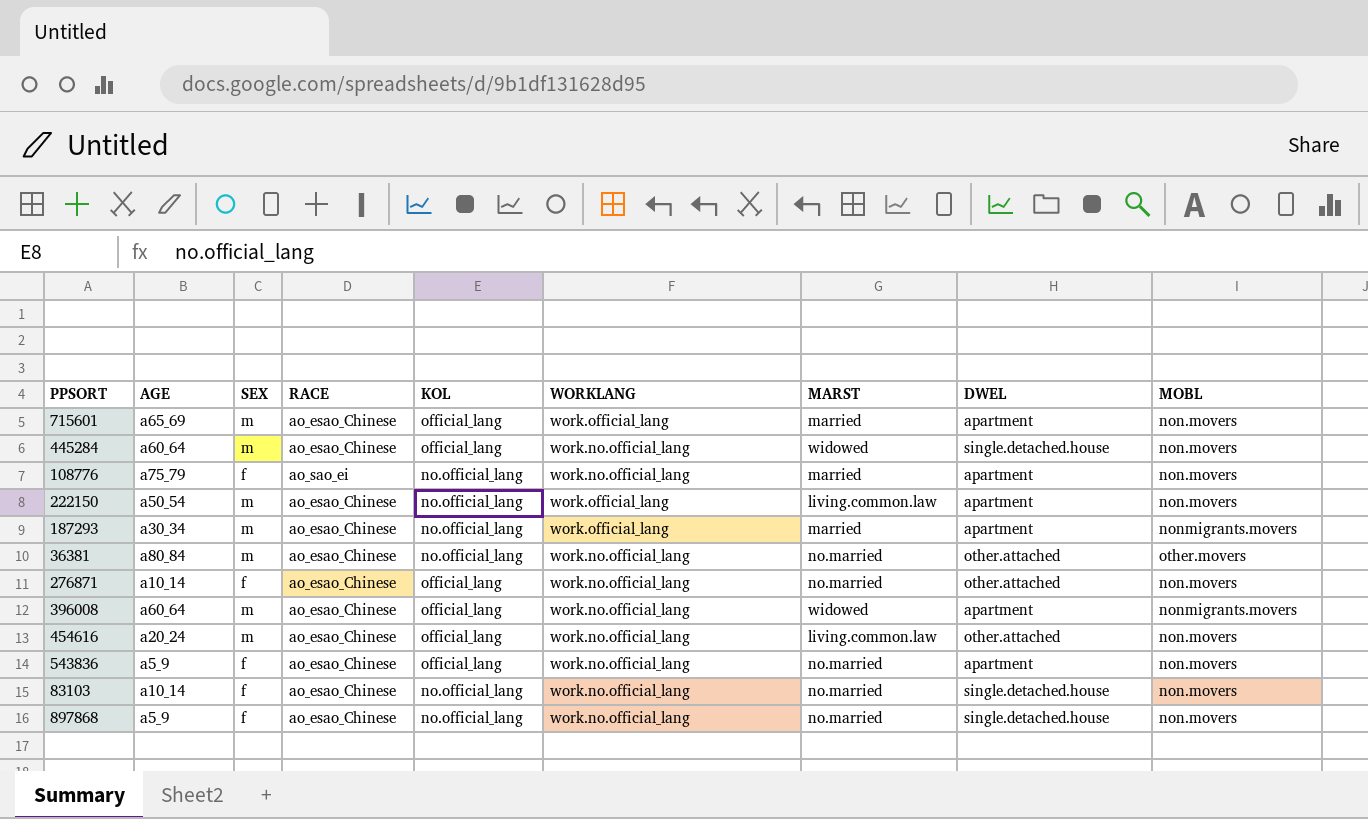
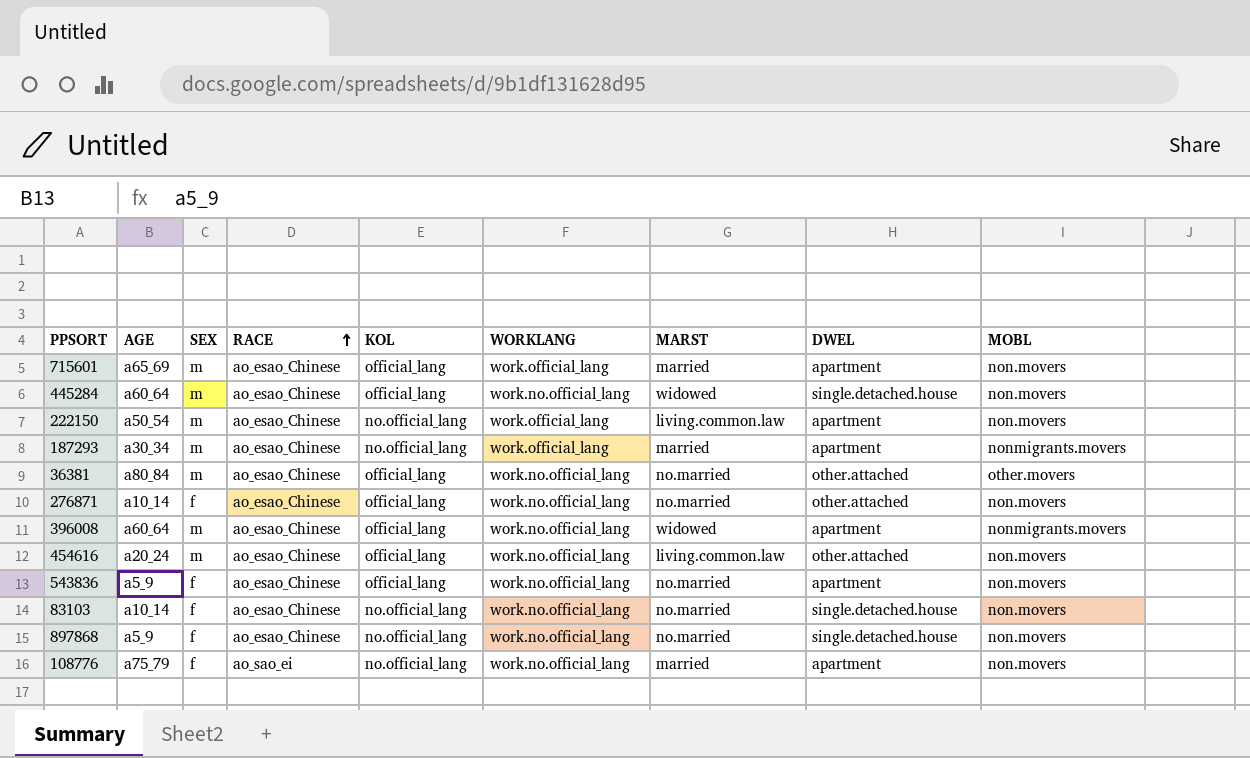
row order: none -> RACE ascending
36381 | KOL: no.official_lang -> official_lang

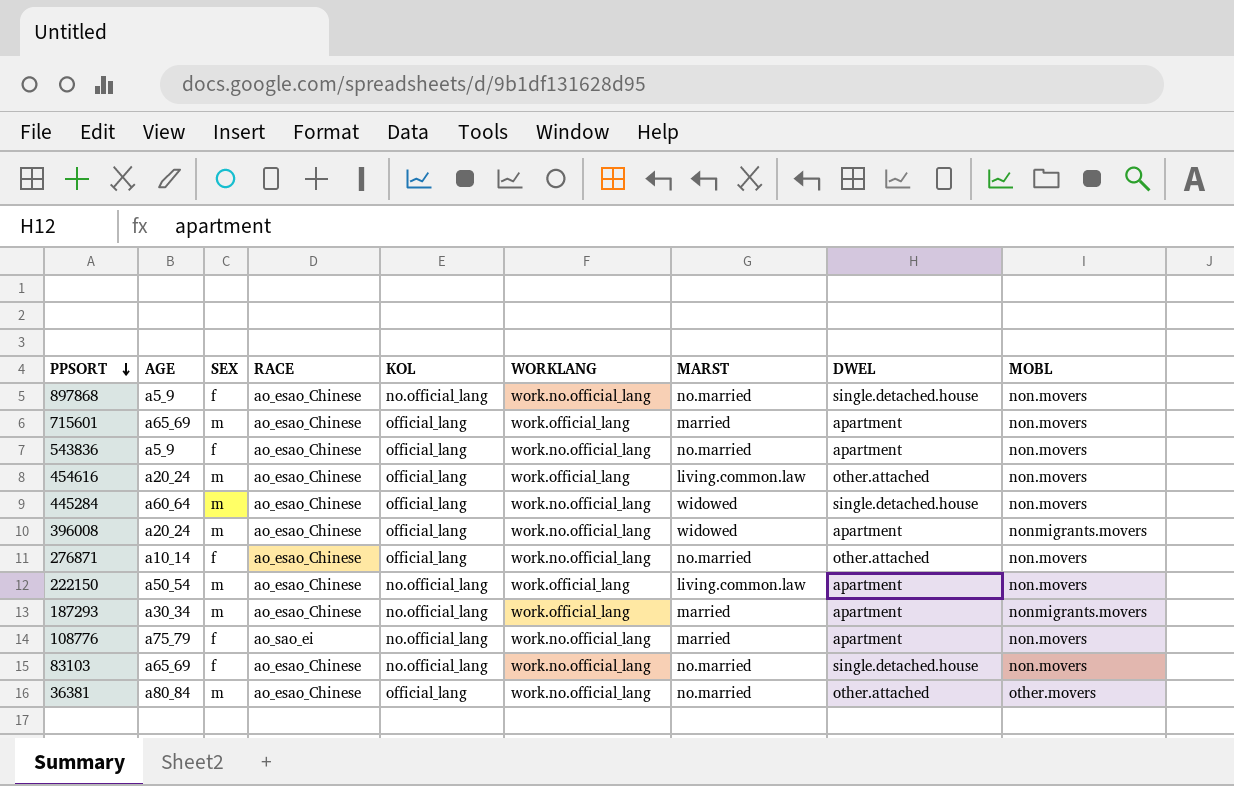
row order: RACE ascending -> PPSORT descending
454616 | WORKLANG: work.no.official_lang -> work.official_lang
396008 | AGE: a60_64 -> a20_24
83103 | AGE: a10_14 -> a65_69

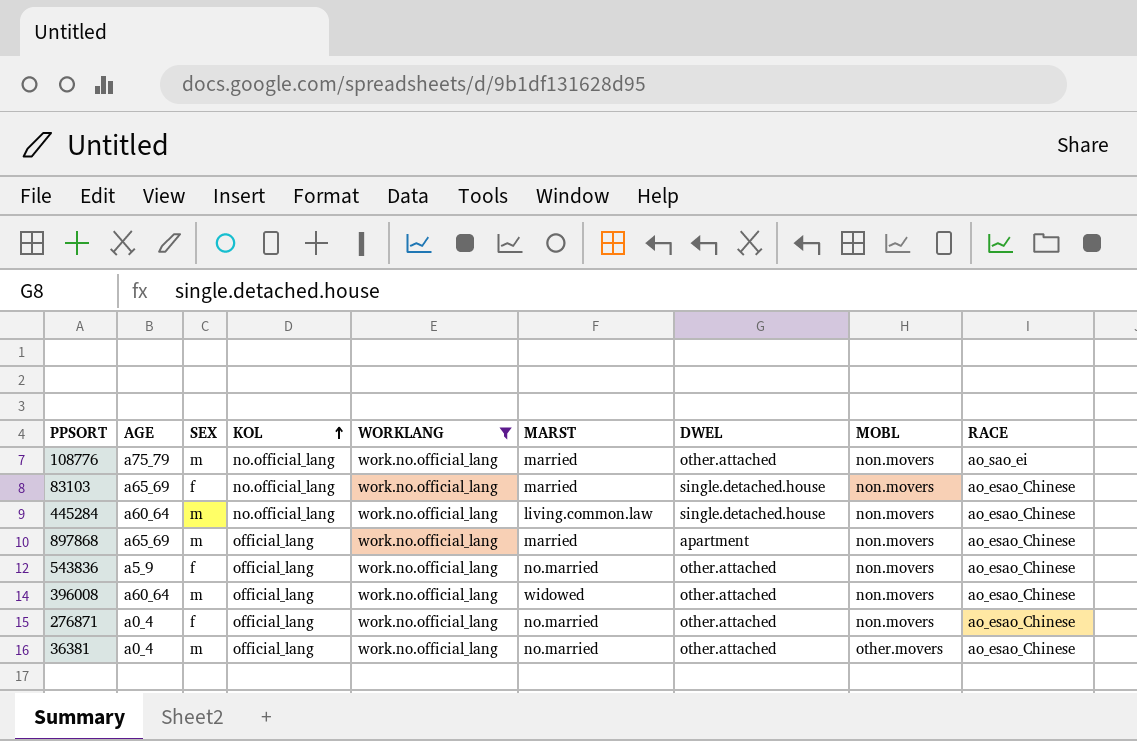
filter: none -> WORKLANG = work.no.official_lang
row order: PPSORT descending -> KOL ascending
column RACE | position: 4 -> 9
108776 | SEX: f -> m
108776 | DWEL: apartment -> other.attached
83103 | MARST: no.married -> married
445284 | KOL: official_lang -> no.official_lang
445284 | MARST: widowed -> living.common.law
897868 | AGE: a5_9 -> a65_69
897868 | SEX: f -> m
897868 | KOL: no.official_lang -> official_lang
897868 | MARST: no.married -> married
897868 | DWEL: single.detached.house -> apartment
543836 | DWEL: apartment -> other.attached
396008 | AGE: a20_24 -> a60_64
396008 | DWEL: apartment -> other.attached
396008 | MOBL: nonmigrants.movers -> non.movers
276871 | AGE: a10_14 -> a0_4
36381 | AGE: a80_84 -> a0_4

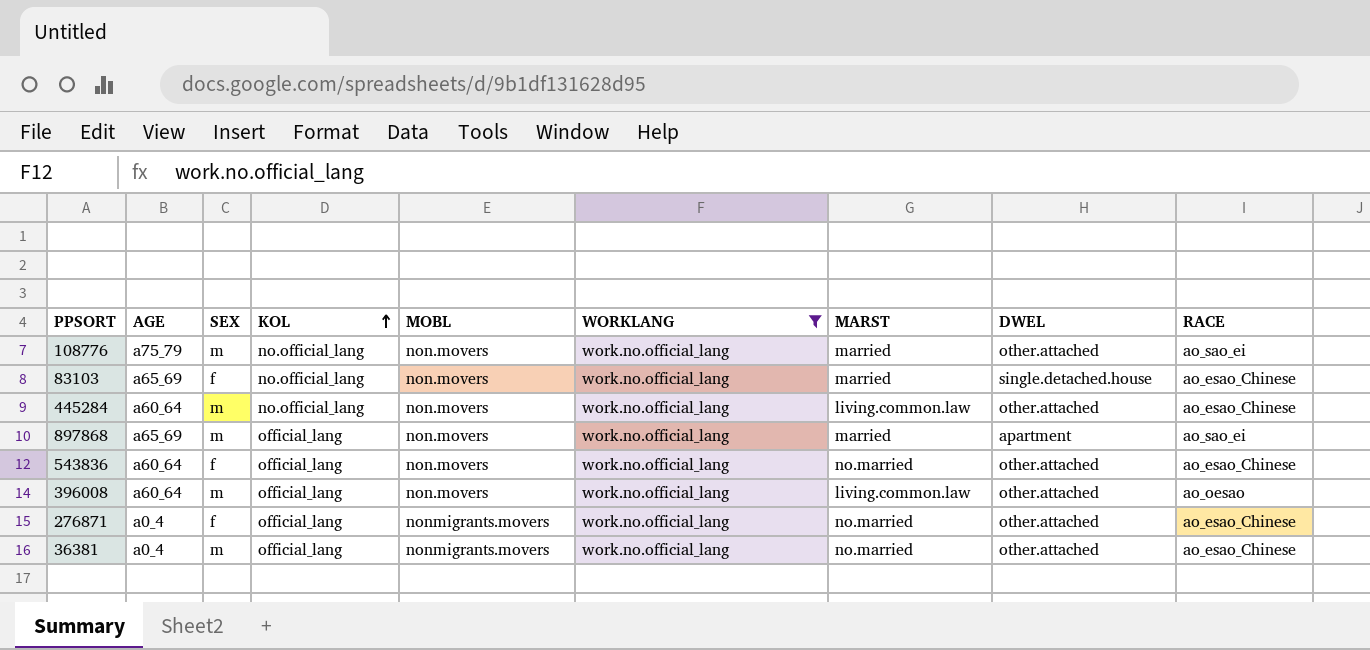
column MOBL | position: 8 -> 5
445284 | DWEL: single.detached.house -> other.attached
897868 | RACE: ao_esao_Chinese -> ao_sao_ei
543836 | AGE: a5_9 -> a60_64
396008 | MARST: widowed -> living.common.law
396008 | RACE: ao_esao_Chinese -> ao_oesao
276871 | MOBL: non.movers -> nonmigrants.movers
36381 | MOBL: other.movers -> nonmigrants.movers

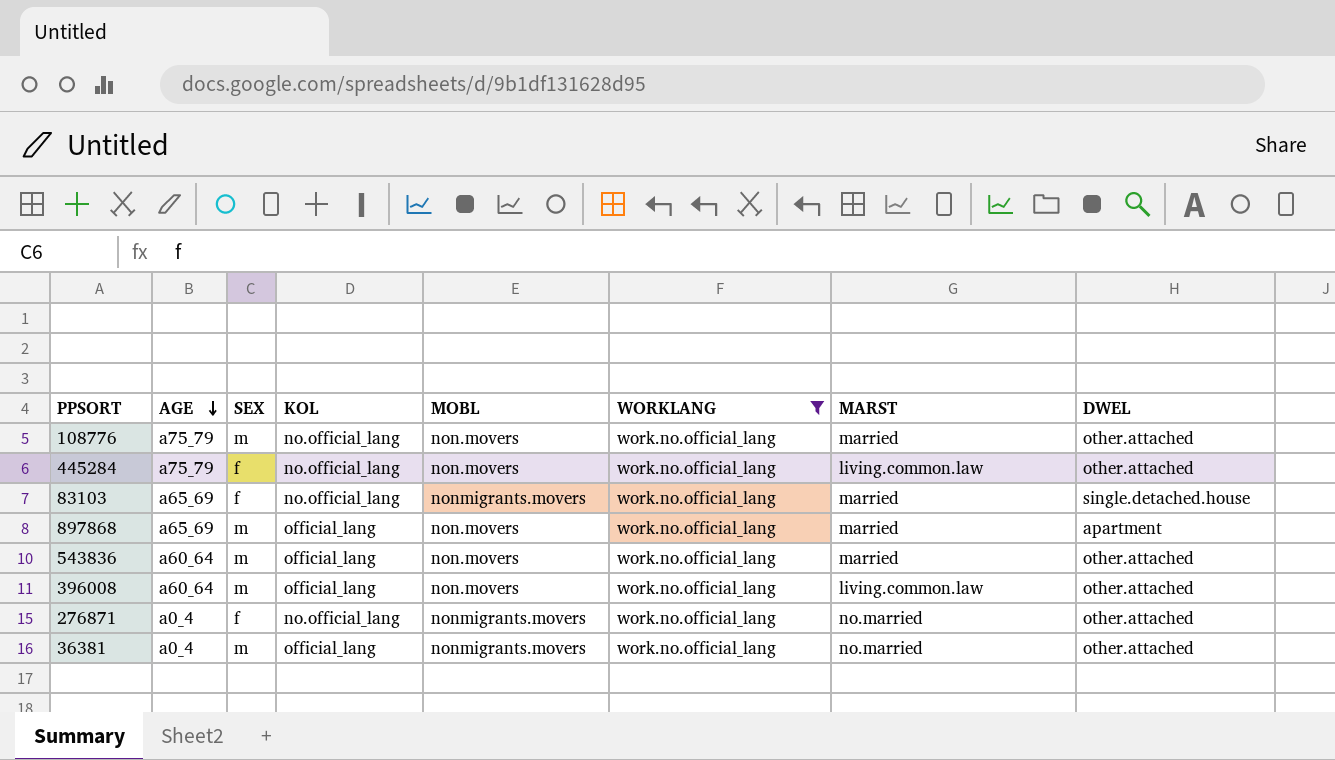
row order: KOL ascending -> AGE descending
column RACE | position: 9 -> none
445284 | AGE: a60_64 -> a75_79
445284 | SEX: m -> f
83103 | MOBL: non.movers -> nonmigrants.movers
543836 | SEX: f -> m
543836 | MARST: no.married -> married
276871 | KOL: official_lang -> no.official_lang

